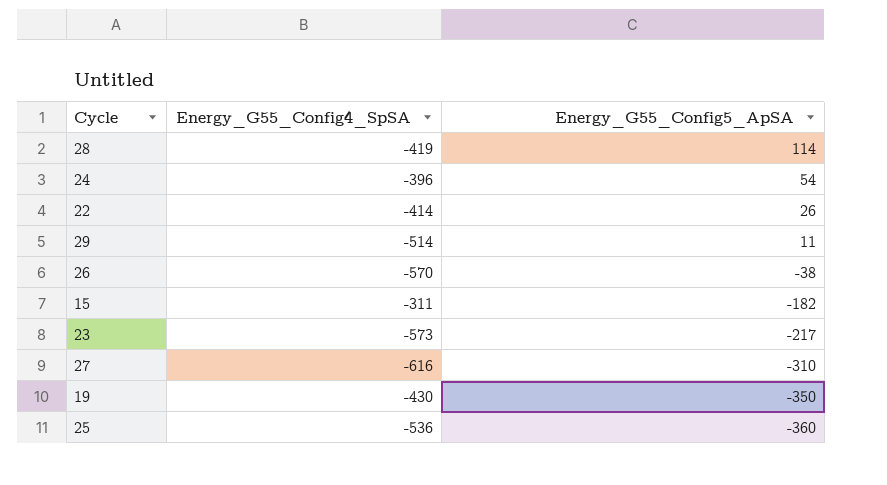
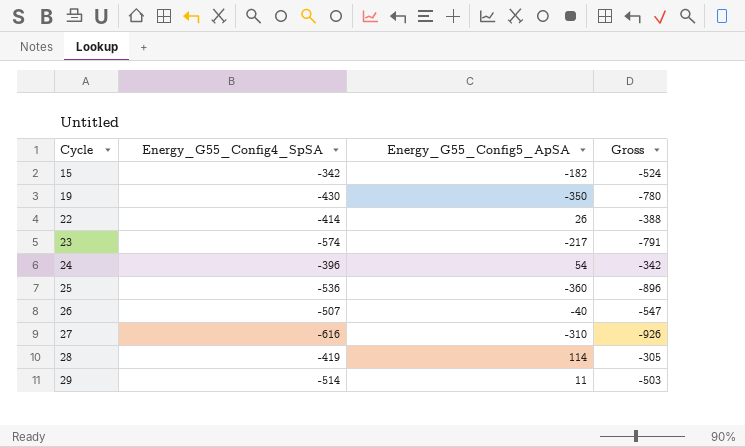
row order: Energy_G55_Config5_ApSA descending -> Cycle ascending
column Gross | formula: none -> [Energy_G55_Config4_SpSA] + [Energy_G55_Config5_ApSA]
15 | Energy_G55_Config4_SpSA: -311 -> -342
23 | Energy_G55_Config4_SpSA: -573 -> -574
26 | Energy_G55_Config4_SpSA: -570 -> -507
26 | Energy_G55_Config5_ApSA: -38 -> -40

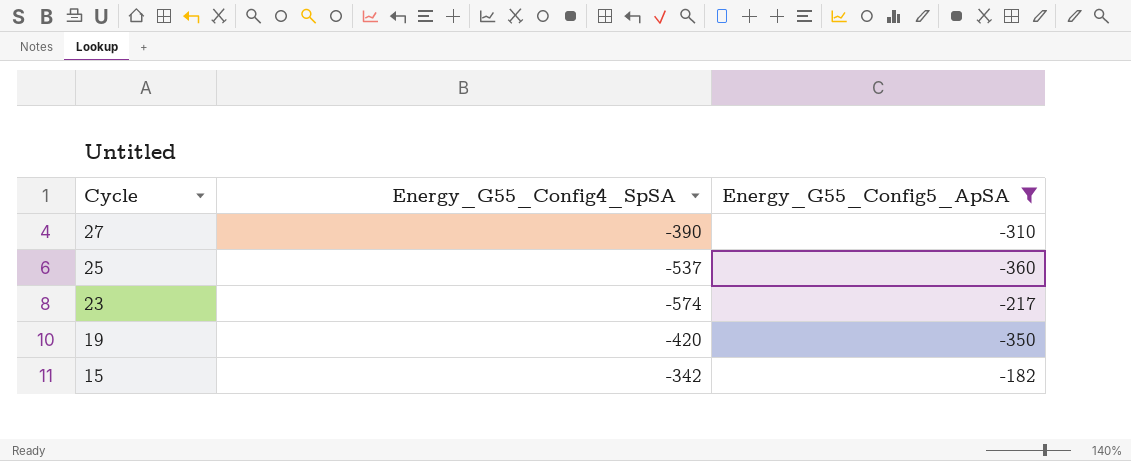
filter: none -> Energy_G55_Config5_ApSA <= -182
row order: Cycle ascending -> Cycle descending
column Gross | formula: [Energy_G55_Config4_SpSA] + [Energy_G55_Config5_ApSA] -> none
27 | Energy_G55_Config4_SpSA: -616 -> -390
25 | Energy_G55_Config4_SpSA: -536 -> -537
19 | Energy_G55_Config4_SpSA: -430 -> -420

